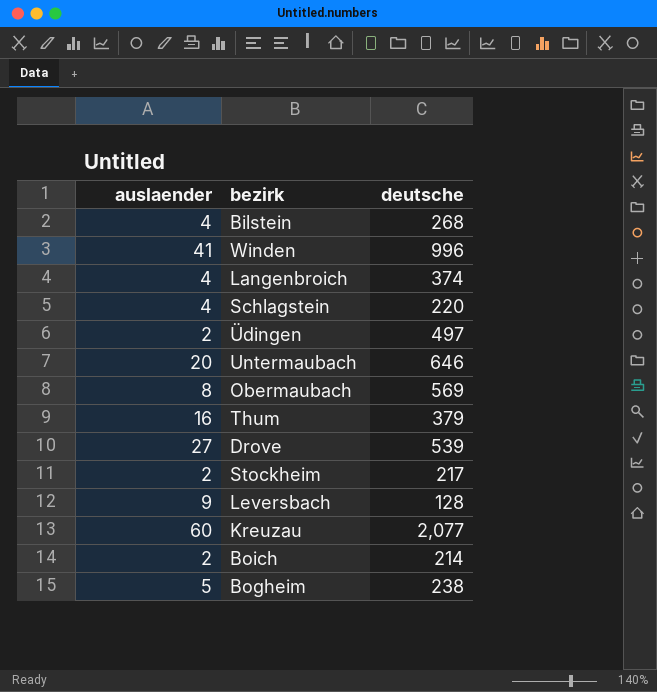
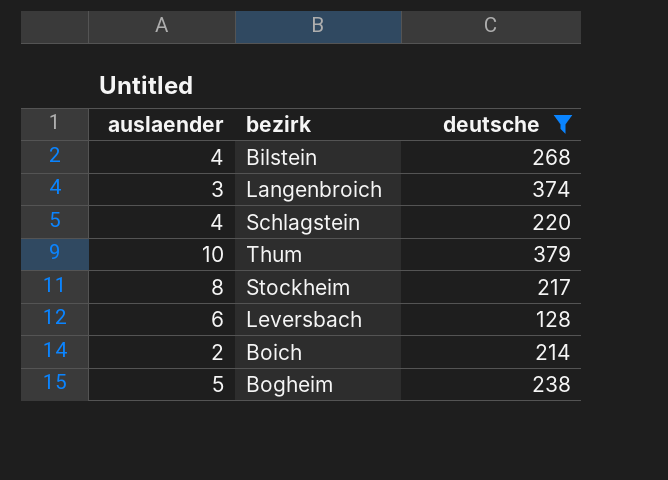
filter: none -> deutsche <= 379
Langenbroich | auslaender: 4 -> 3
Thum | auslaender: 16 -> 10
Stockheim | auslaender: 2 -> 8
Leversbach | auslaender: 9 -> 6

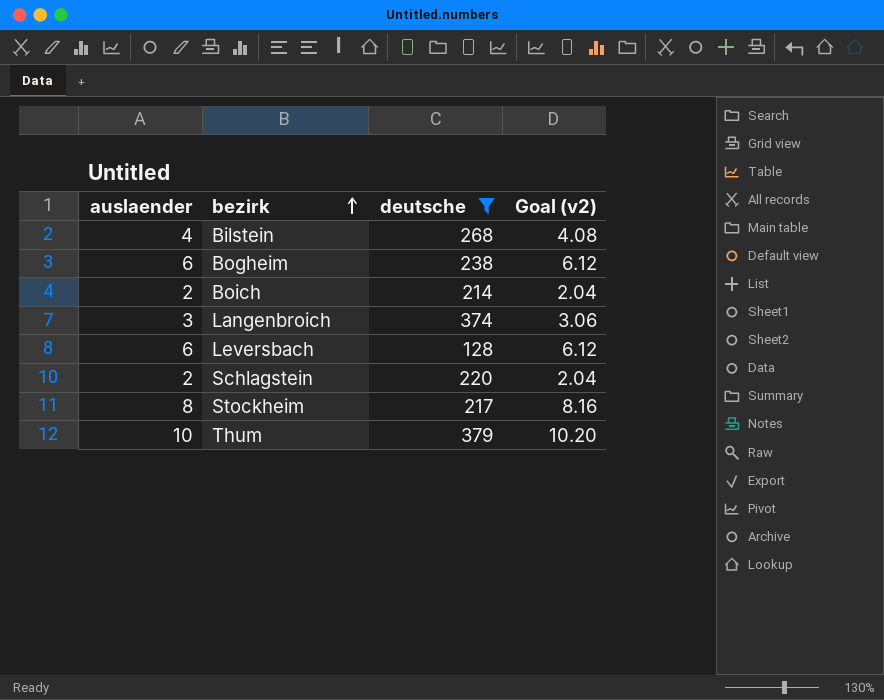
row order: none -> bezirk ascending
column Goal (v2) | formula: none -> [auslaender] * 1.02
Bogheim | auslaender: 5 -> 6
Schlagstein | auslaender: 4 -> 2

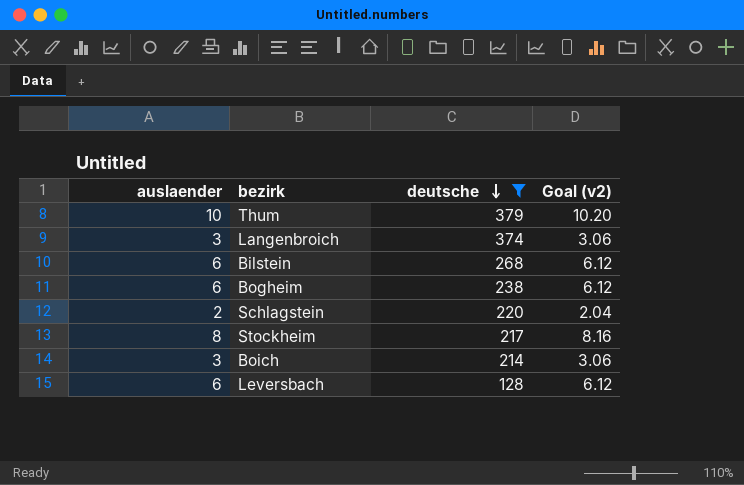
row order: bezirk ascending -> deutsche descending
Bilstein | auslaender: 4 -> 6
Bilstein | Goal (v2): 4.08 -> 6.12
Boich | auslaender: 2 -> 3
Boich | Goal (v2): 2.04 -> 3.06

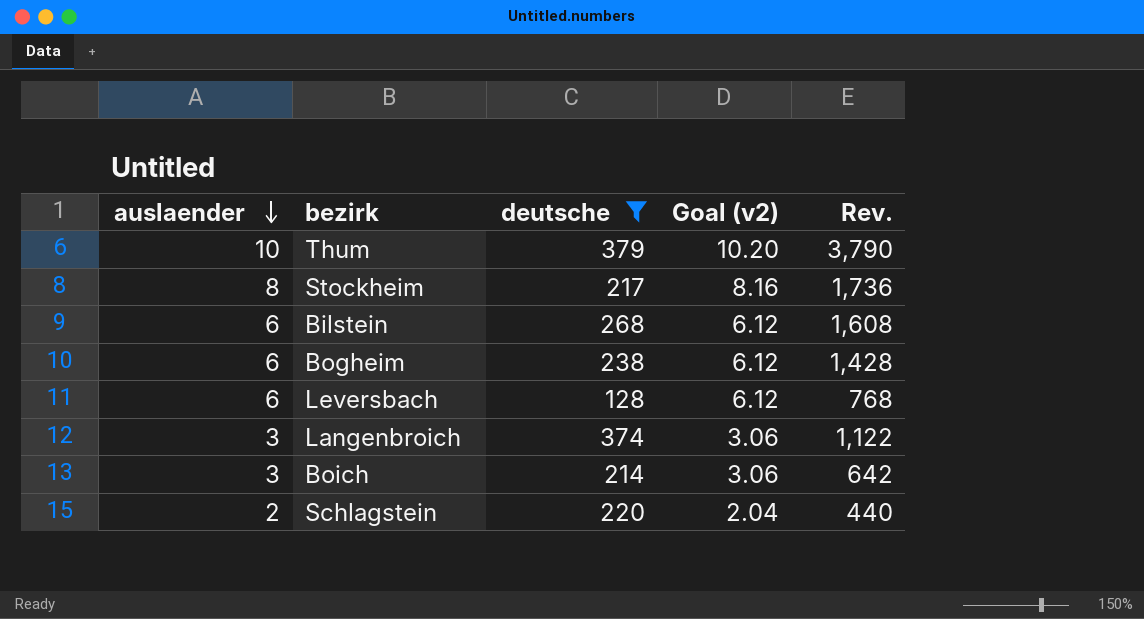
row order: deutsche descending -> auslaender descending
column Rev. | formula: none -> [auslaender] * [deutsche]

